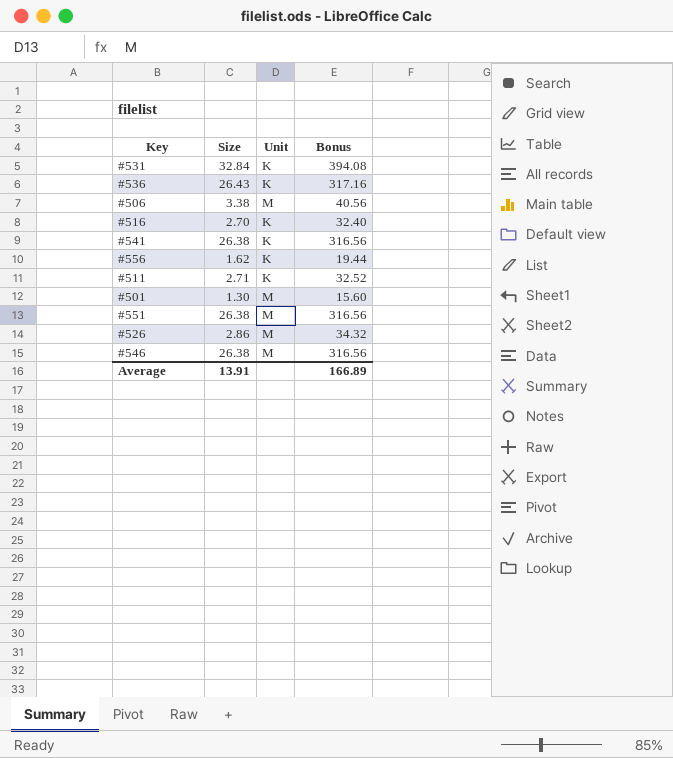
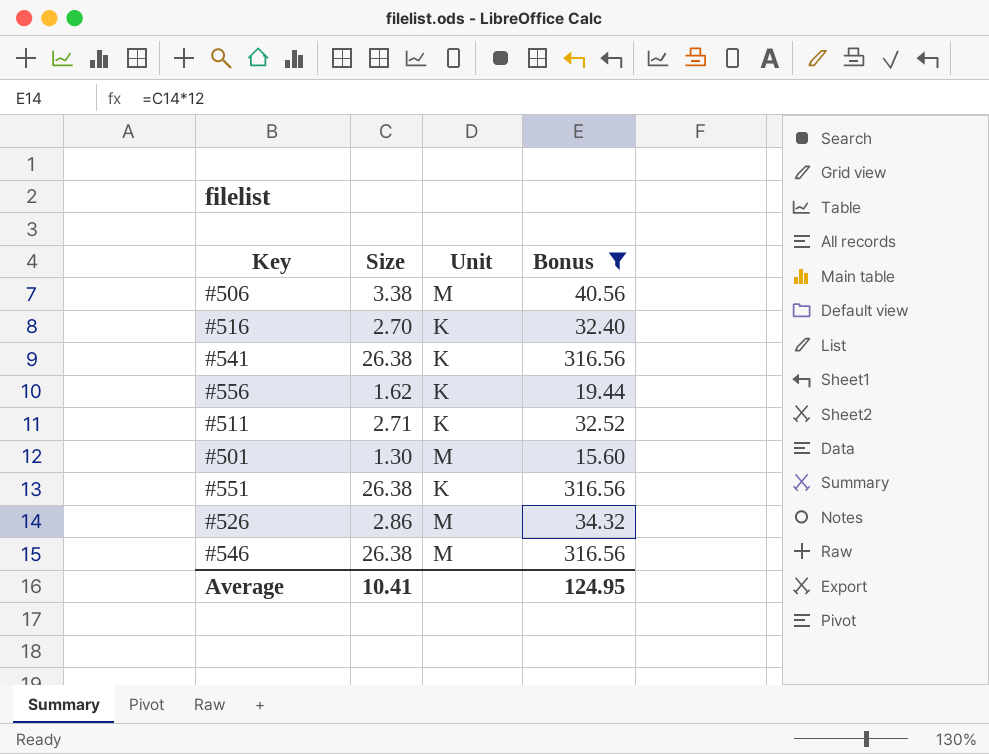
filter: none -> Bonus <= 316.56
#551 | Unit: M -> K
Average | Size: 13.91 -> 10.41
Average | Bonus: 166.89 -> 124.95

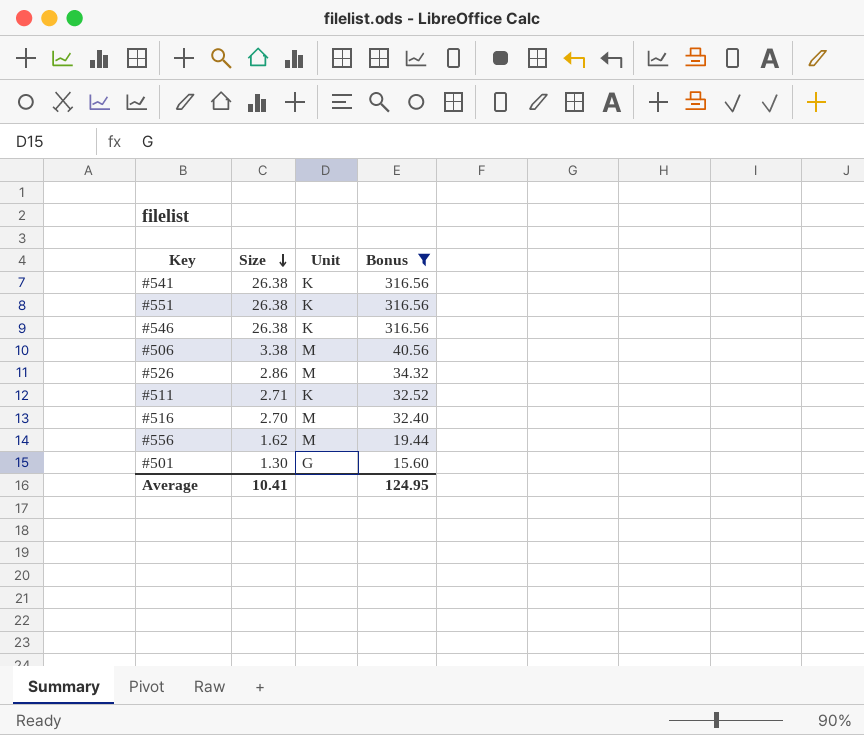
row order: none -> Size descending
#546 | Unit: M -> K
#516 | Unit: K -> M
#556 | Unit: K -> M
#501 | Unit: M -> G

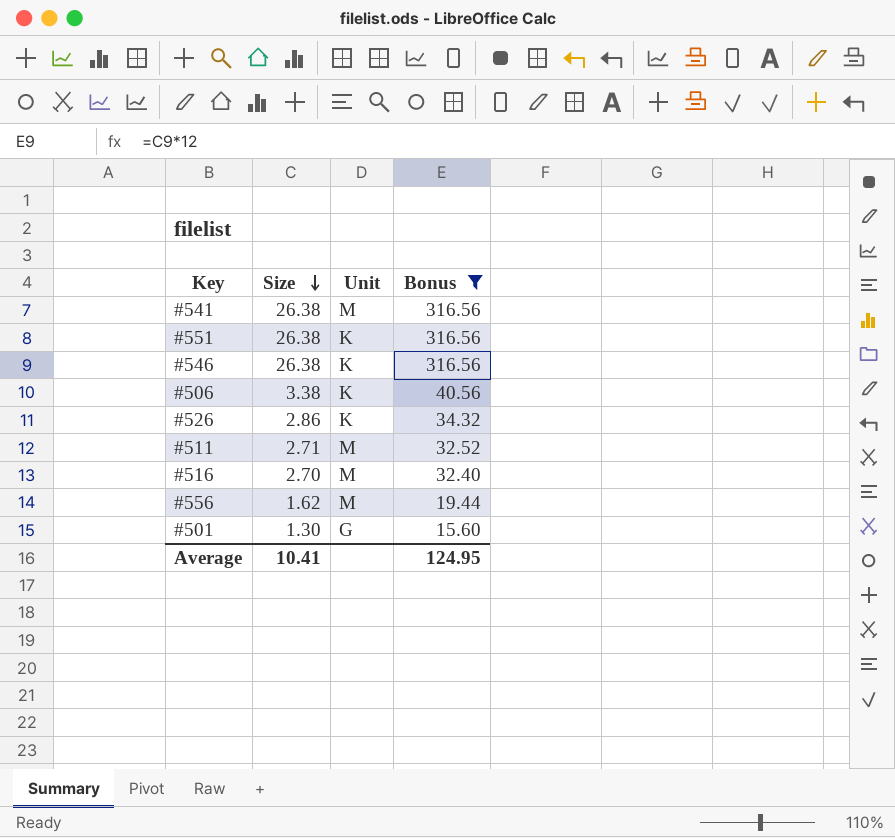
#541 | Unit: K -> M
#506 | Unit: M -> K
#526 | Unit: M -> K
#511 | Unit: K -> M

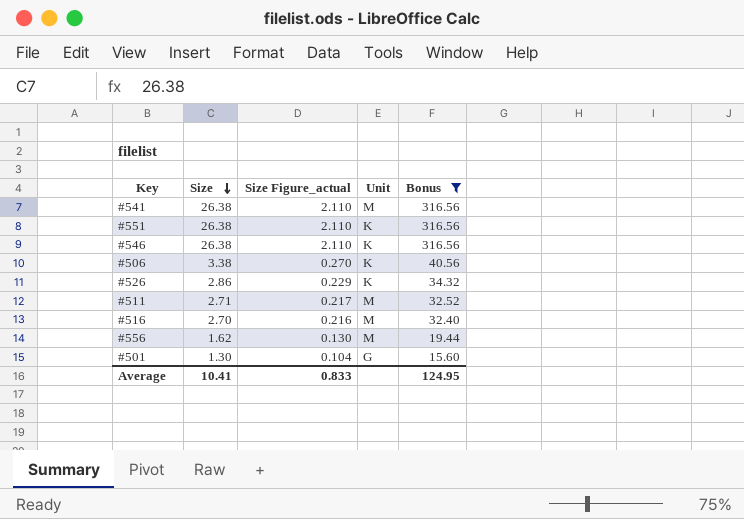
column Size Figure_actual | formula: none -> [Size] * 0.08

